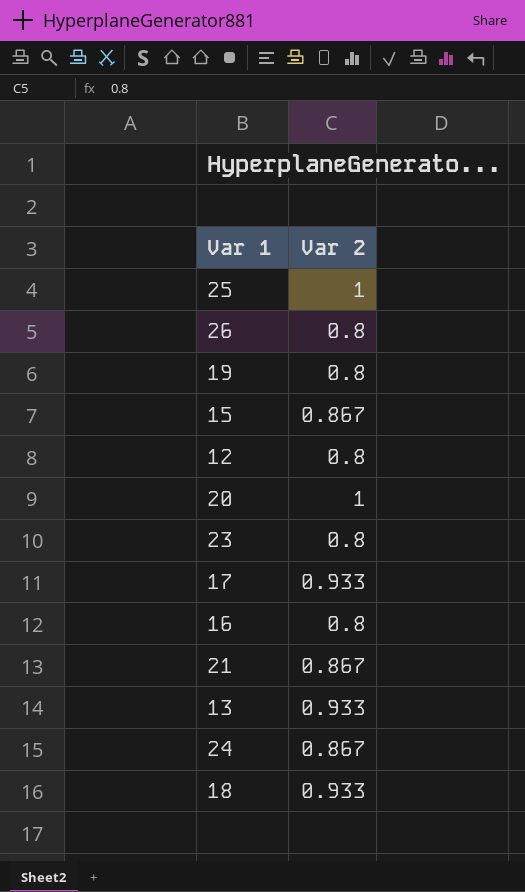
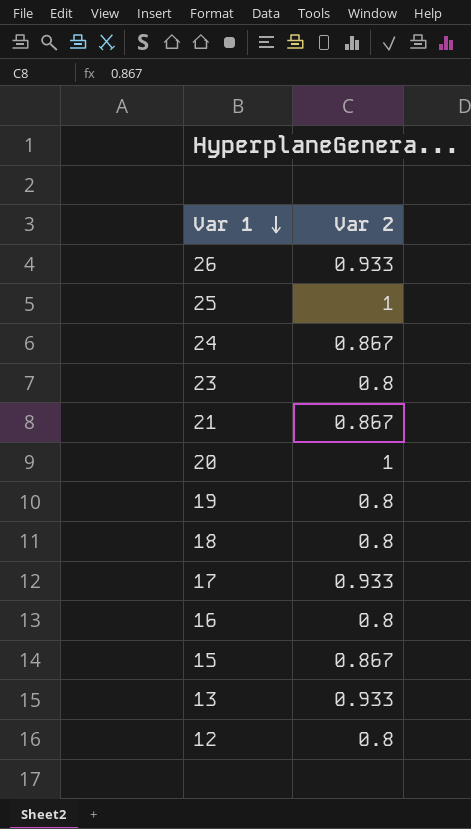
row order: none -> Var 1 descending
26 | Var 2: 0.8 -> 0.933
18 | Var 2: 0.933 -> 0.8

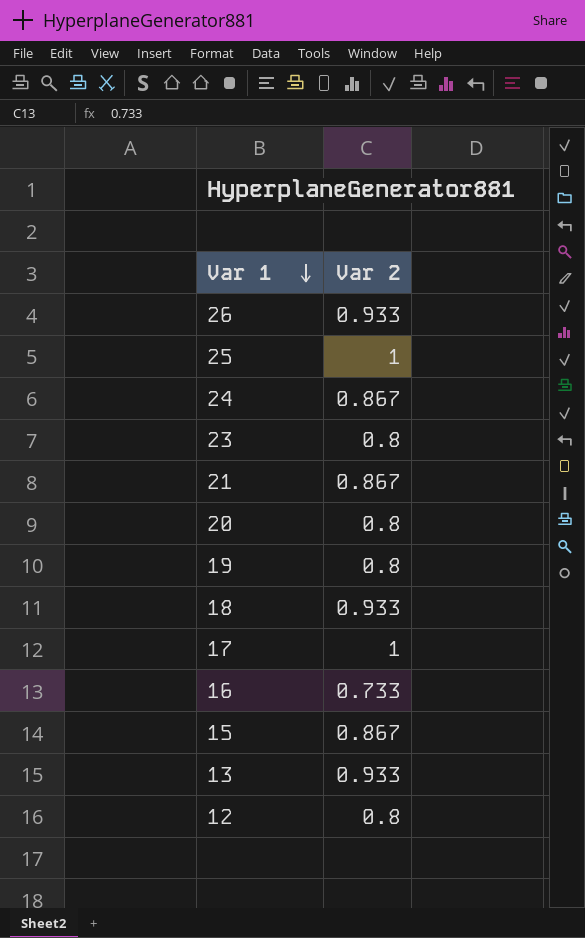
20 | Var 2: 1 -> 0.8
18 | Var 2: 0.8 -> 0.933
17 | Var 2: 0.933 -> 1
16 | Var 2: 0.8 -> 0.733

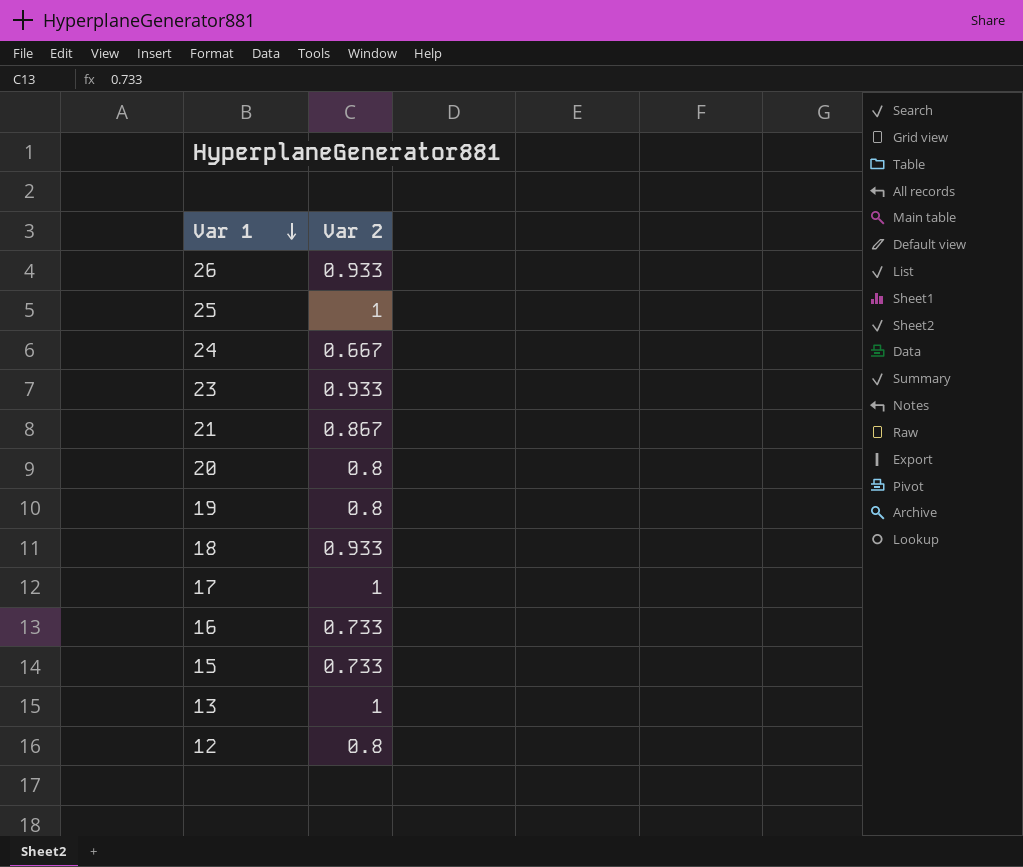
24 | Var 2: 0.867 -> 0.667
23 | Var 2: 0.8 -> 0.933
15 | Var 2: 0.867 -> 0.733
13 | Var 2: 0.933 -> 1

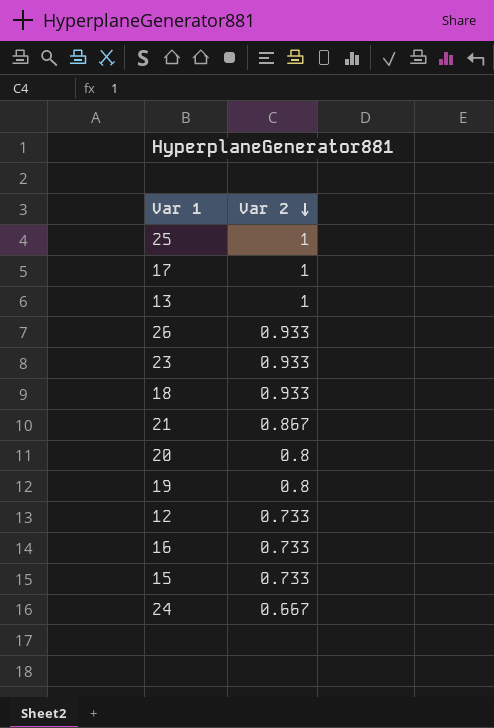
row order: Var 1 descending -> Var 2 descending
12 | Var 2: 0.8 -> 0.733

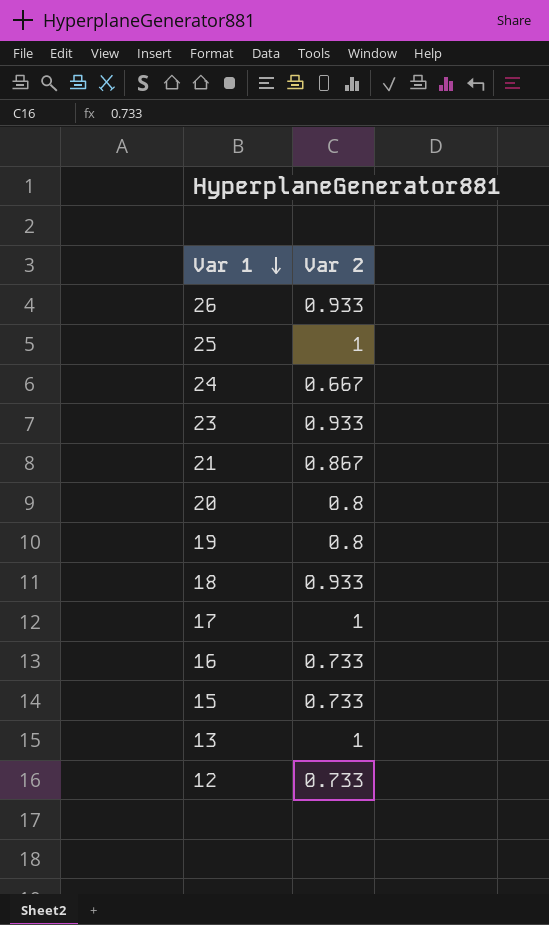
row order: Var 2 descending -> Var 1 descending

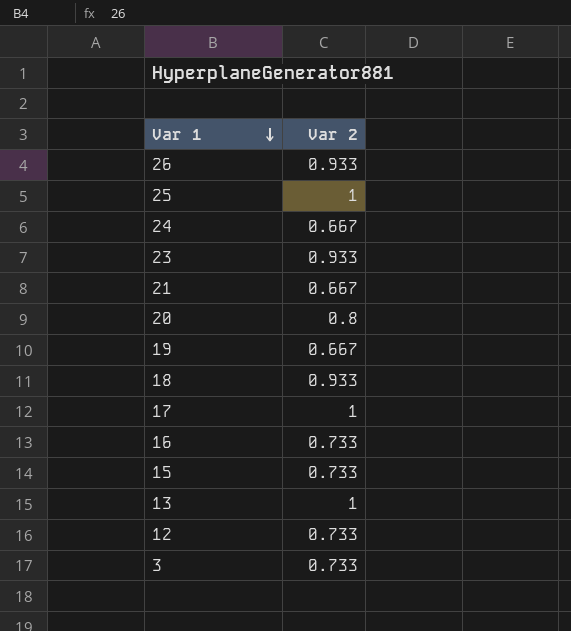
21 | Var 2: 0.867 -> 0.667
19 | Var 2: 0.8 -> 0.667
row 3: none -> 0.733

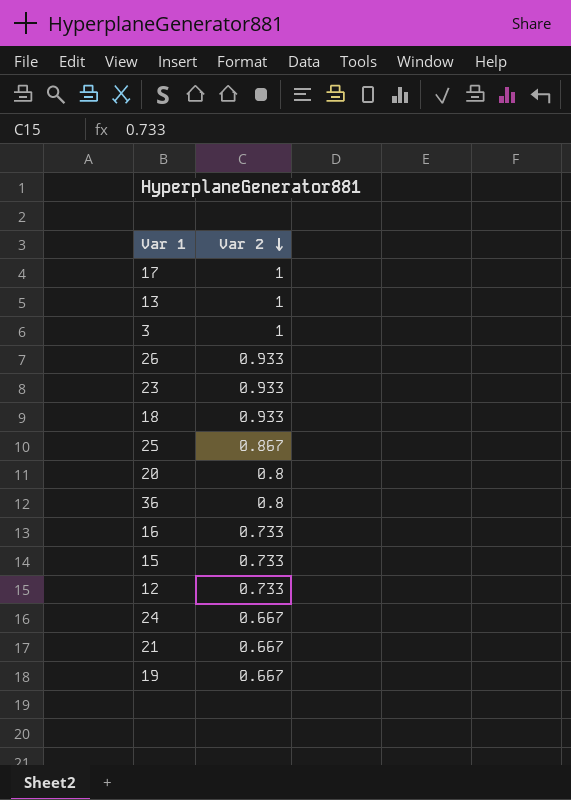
row order: Var 1 descending -> Var 2 descending
3 | Var 2: 0.733 -> 1
25 | Var 2: 1 -> 0.867
row 36: none -> 0.8

